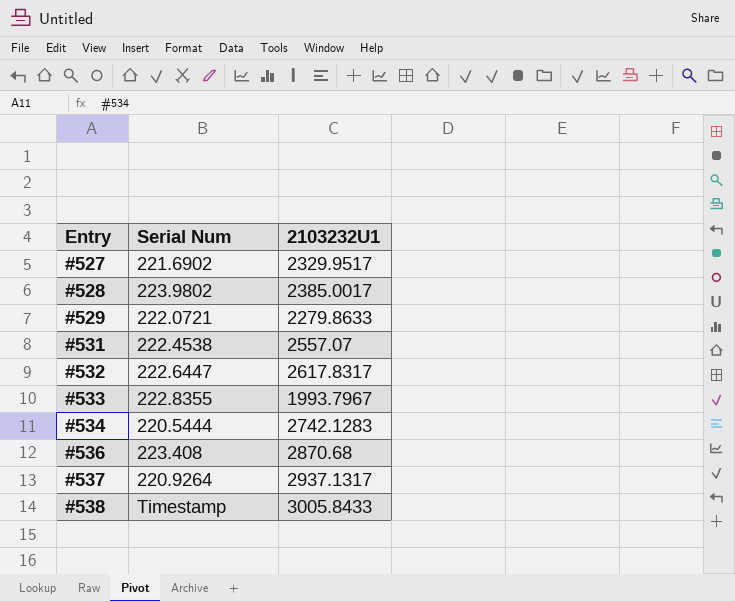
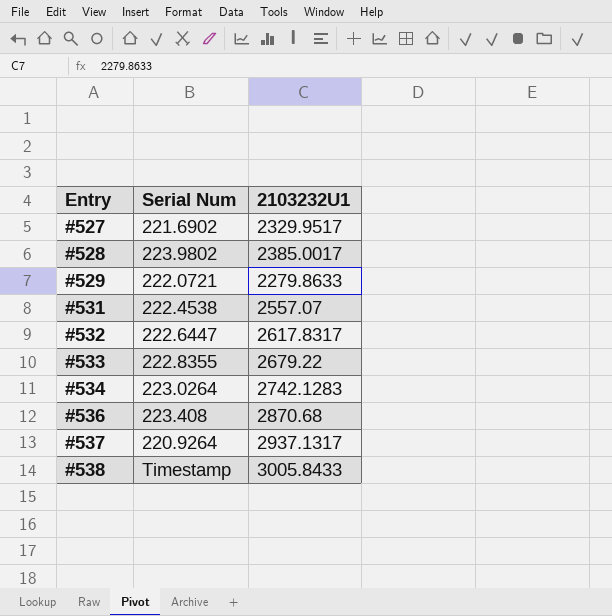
#533 | 2103232U1: 1993.7967 -> 2679.22
#534 | Serial Num: 220.5444 -> 223.0264

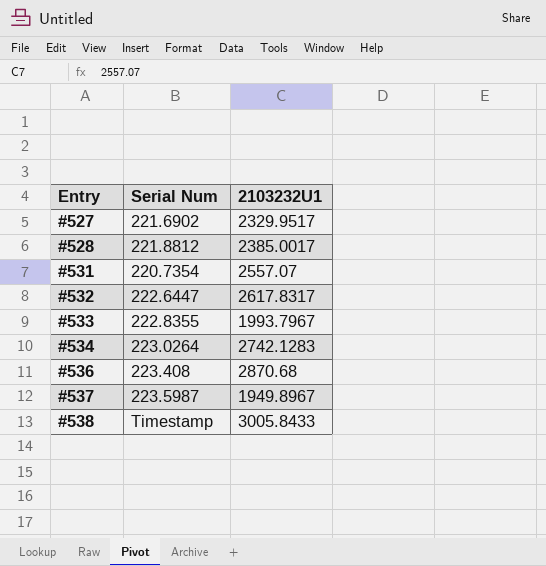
row #529: 222.0721 | 2279.8633 -> none
#528 | Serial Num: 223.9802 -> 221.8812
#531 | Serial Num: 222.4538 -> 220.7354
#533 | 2103232U1: 2679.22 -> 1993.7967
#537 | Serial Num: 220.9264 -> 223.5987
#537 | 2103232U1: 2937.1317 -> 1949.8967

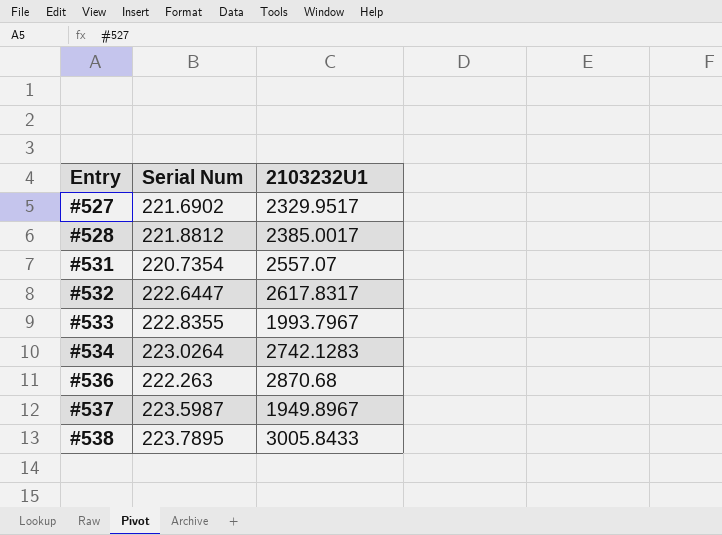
#536 | Serial Num: 223.408 -> 222.263
#538 | Serial Num: Timestamp -> 223.7895

